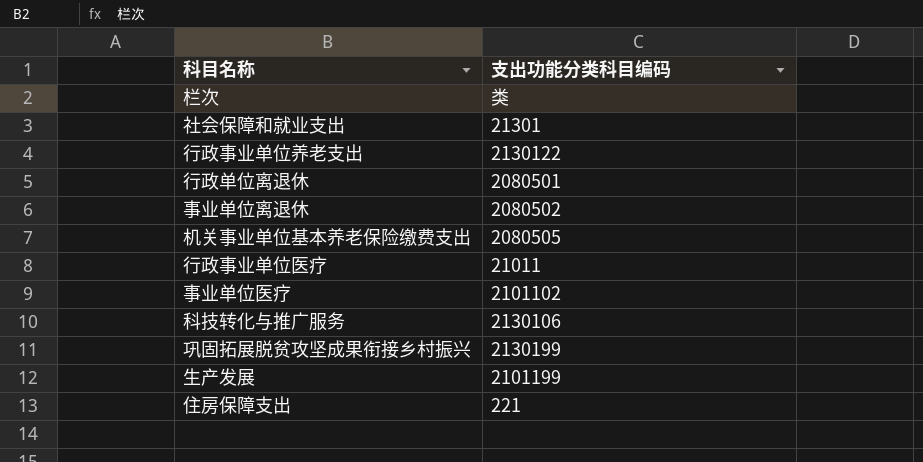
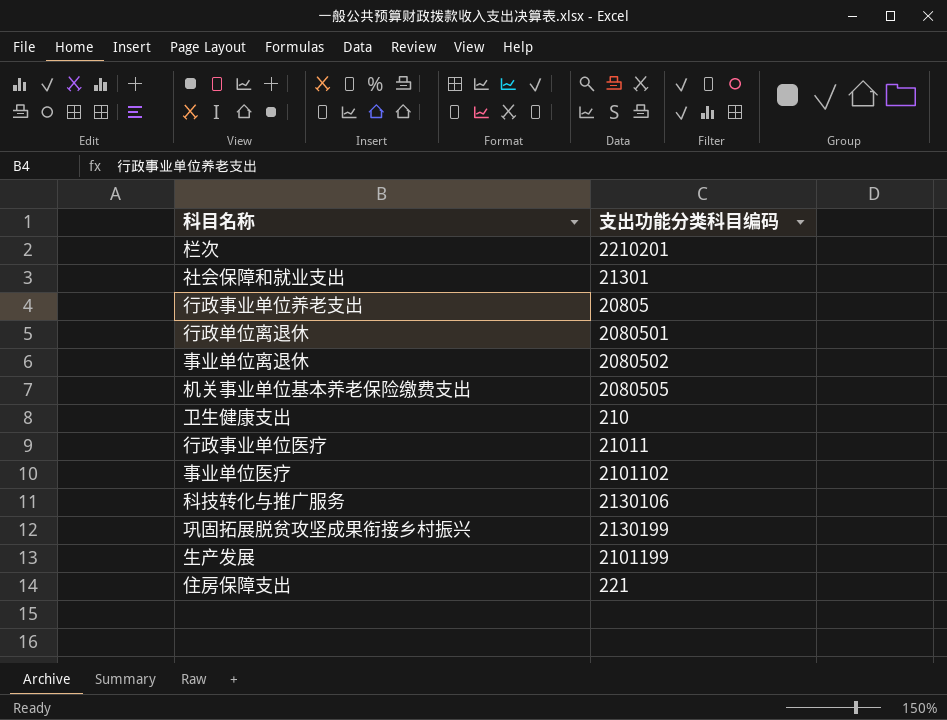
栏次 | 支出功能分类科目编码: 类 -> 2210201
行政事业单位养老支出 | 支出功能分类科目编码: 2130122 -> 20805
row 卫生健康支出: none -> 210

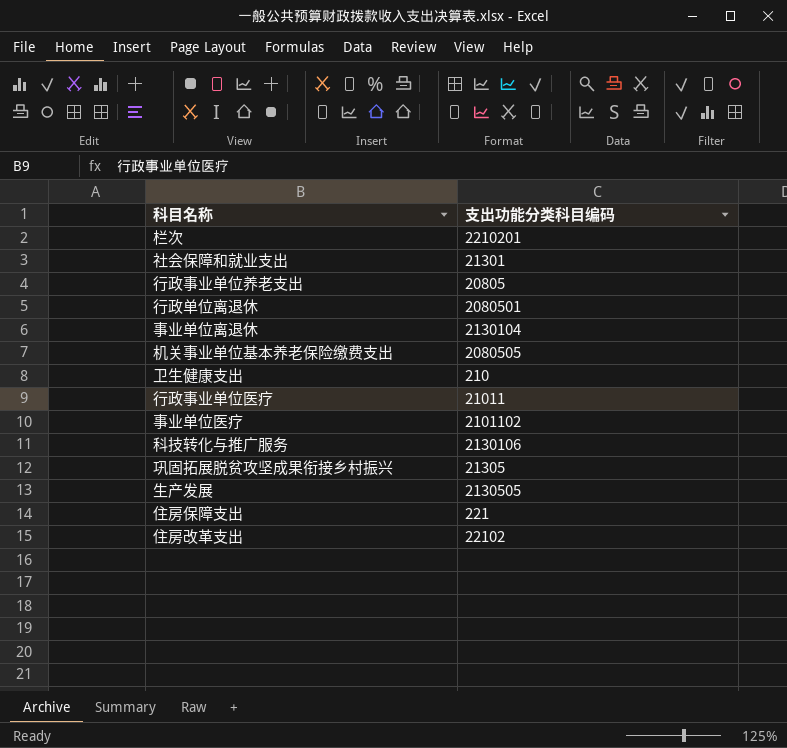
事业单位离退休 | 支出功能分类科目编码: 2080502 -> 2130104
巩固拓展脱贫攻坚成果衔接乡村振兴 | 支出功能分类科目编码: 2130199 -> 21305
生产发展 | 支出功能分类科目编码: 2101199 -> 2130505
row 住房改革支出: none -> 22102

